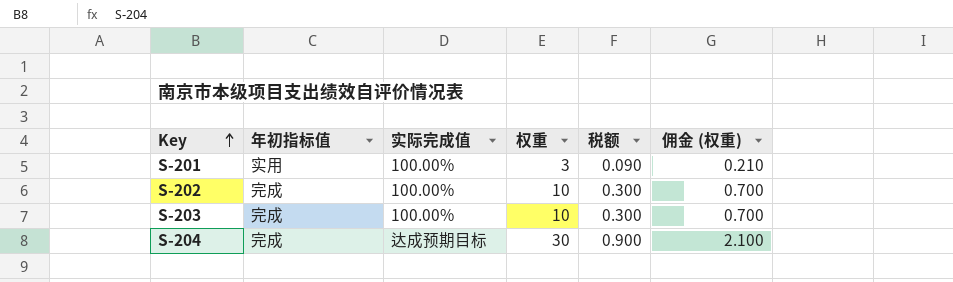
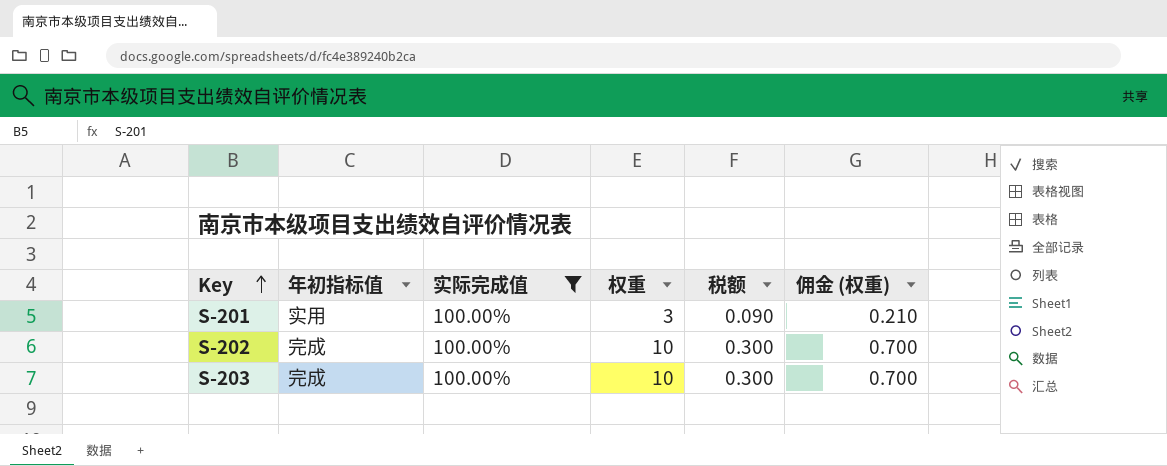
filter: none -> 实际完成值 = 100.00%

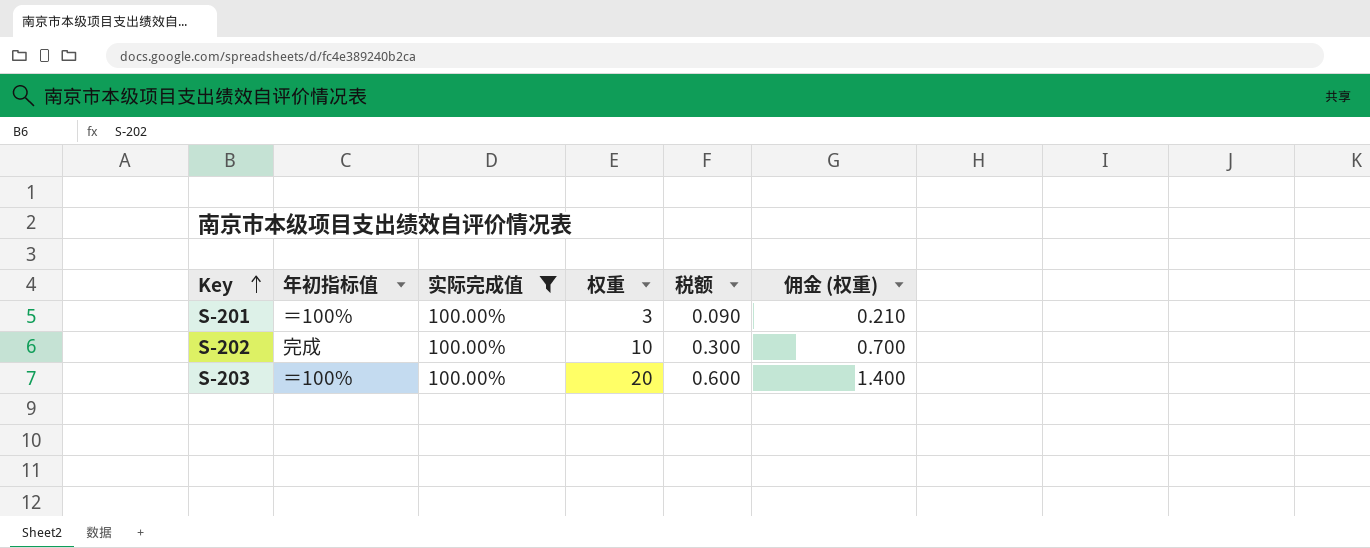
S-201 | 年初指标值: 实用 -> ＝100%
S-203 | 年初指标值: 完成 -> ＝100%
S-203 | 权重: 10 -> 20
S-203 | 税额: 0.300 -> 0.600
S-203 | 佣金 (权重): 0.700 -> 1.400

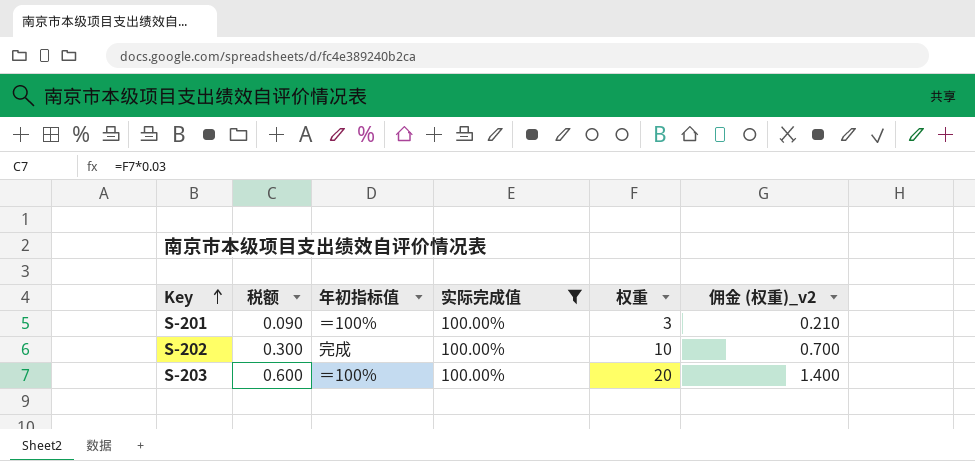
column 税额 | position: 5 -> 2
column name: 佣金 (权重) -> 佣金 (权重)_v2

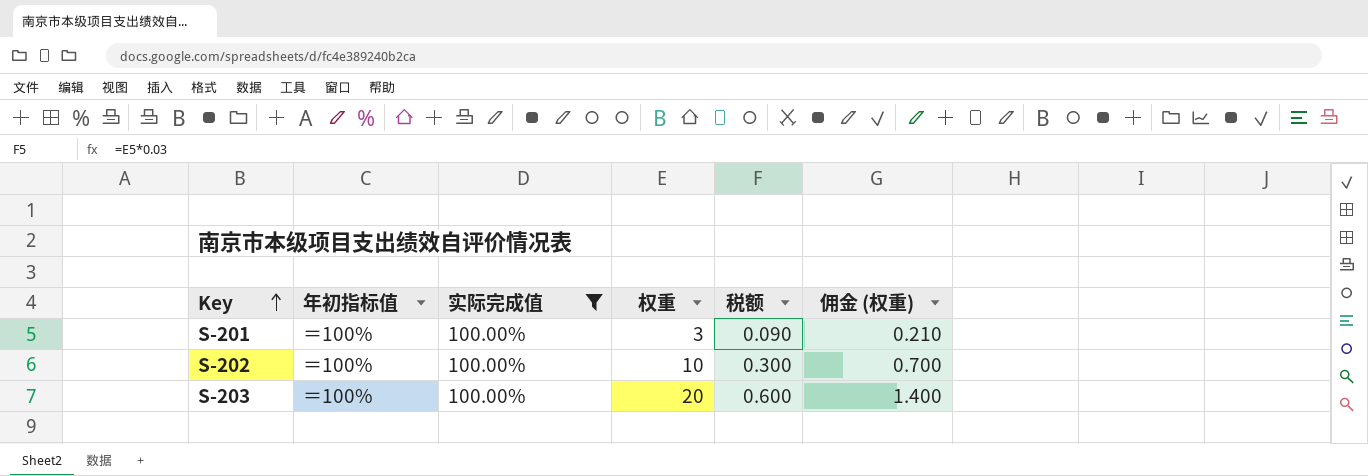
column 税额 | position: 2 -> 5
column name: 佣金 (权重)_v2 -> 佣金 (权重)
S-202 | 年初指标值: 完成 -> ＝100%

